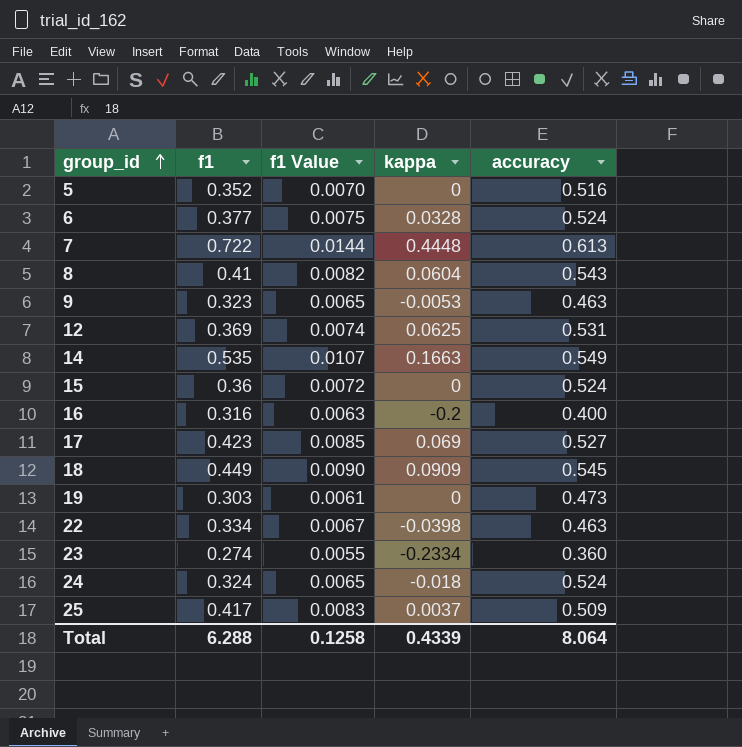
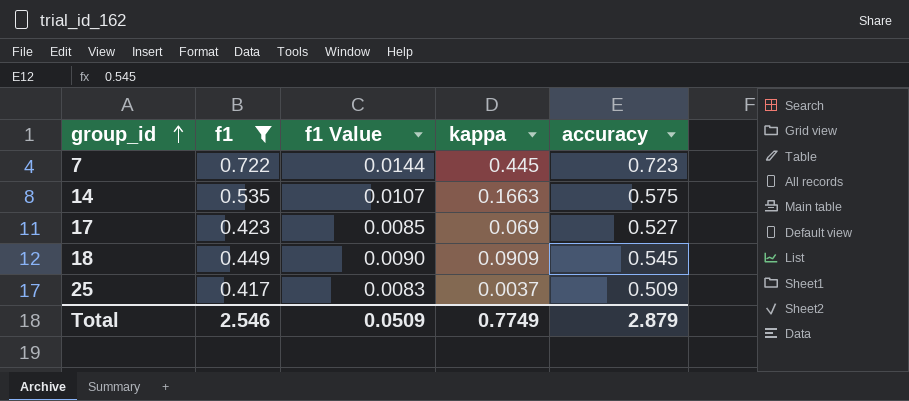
filter: none -> f1 >= 0.417
7 | kappa: 0.4448 -> 0.445
7 | accuracy: 0.613 -> 0.723
14 | accuracy: 0.549 -> 0.575
Total | f1: 6.288 -> 2.546
Total | f1 Value: 0.1258 -> 0.0509
Total | kappa: 0.4339 -> 0.7749
Total | accuracy: 8.064 -> 2.879

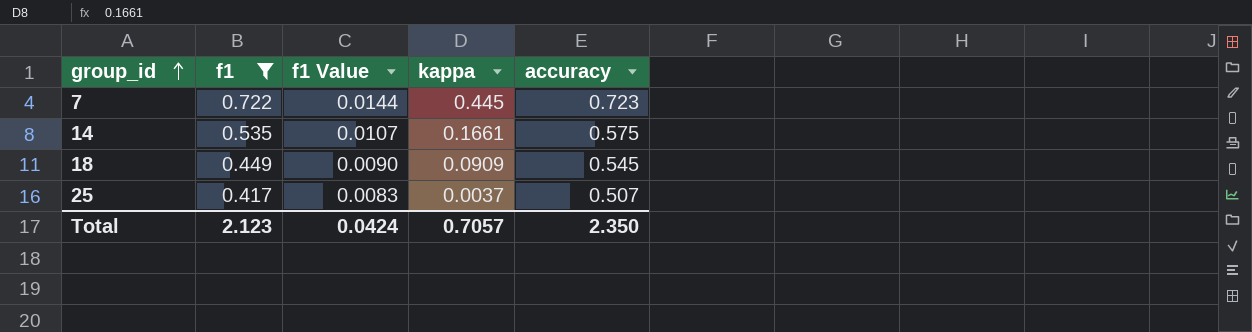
row 17: 0.423 | 0.0085 | 0.069 | 0.527 -> none
14 | kappa: 0.1663 -> 0.1661
25 | accuracy: 0.509 -> 0.507
Total | f1: 2.546 -> 2.123
Total | f1 Value: 0.0509 -> 0.0424
Total | kappa: 0.7749 -> 0.7057
Total | accuracy: 2.879 -> 2.350

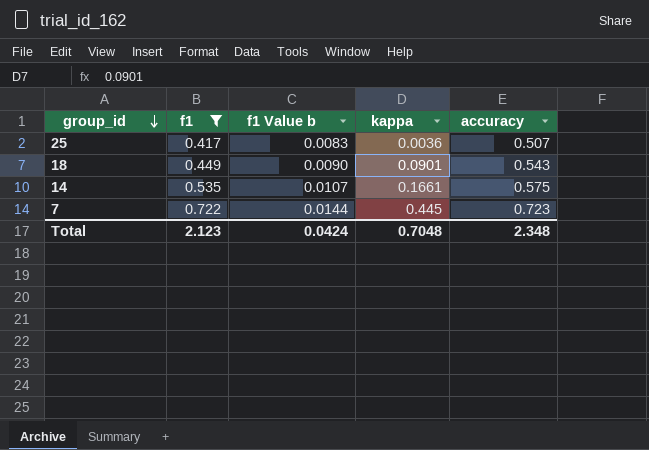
row order: group_id ascending -> group_id descending
column name: f1 Value -> f1 Value b
25 | kappa: 0.0037 -> 0.0036
18 | kappa: 0.0909 -> 0.0901
18 | accuracy: 0.545 -> 0.543
Total | kappa: 0.7057 -> 0.7048
Total | accuracy: 2.350 -> 2.348

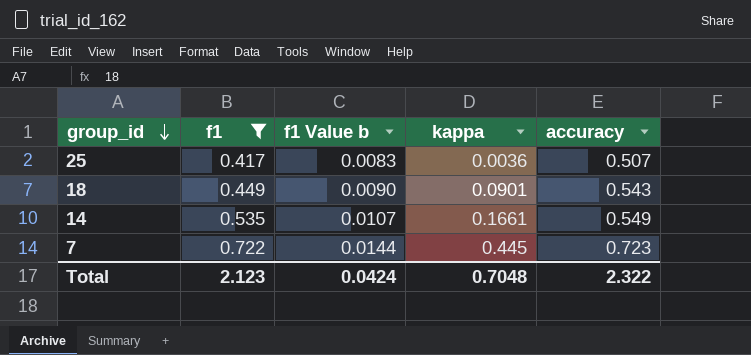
14 | accuracy: 0.575 -> 0.549
Total | accuracy: 2.348 -> 2.322

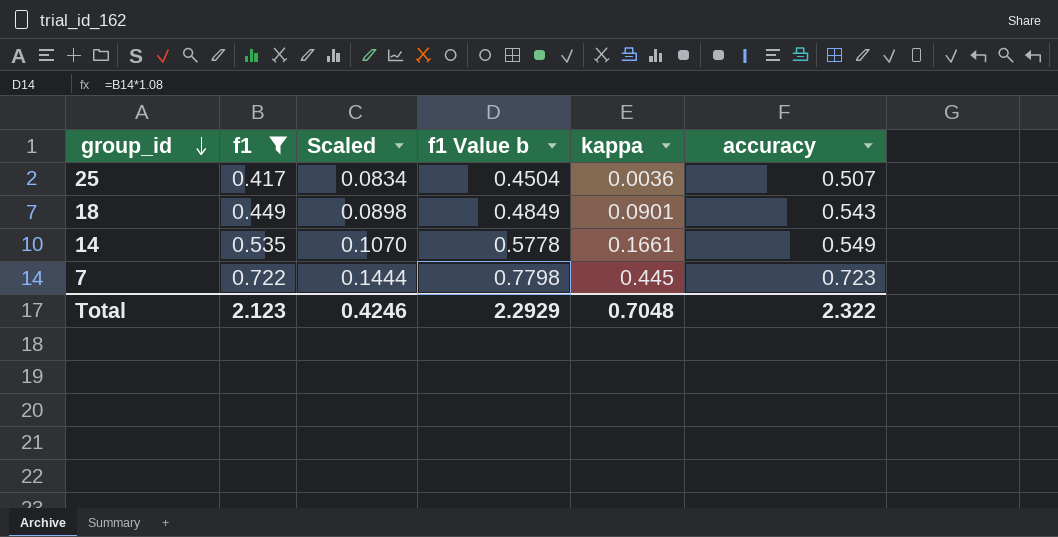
column Scaled | formula: none -> [f1] * 0.2
column f1 Value b | formula: [f1] * 0.02 -> [f1] * 1.08
Total | f1 Value b: 0.0424 -> 2.2929

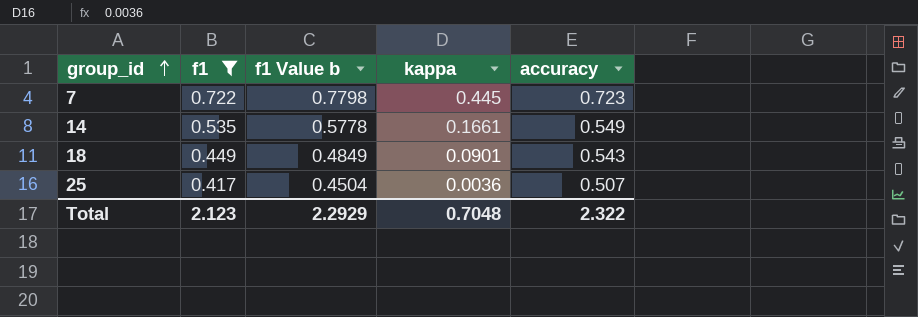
row order: group_id descending -> group_id ascending
column Scaled | formula: [f1] * 0.2 -> none

